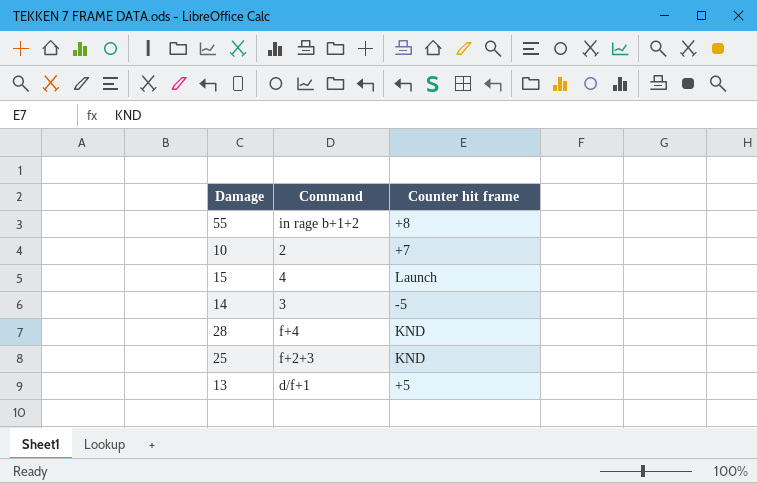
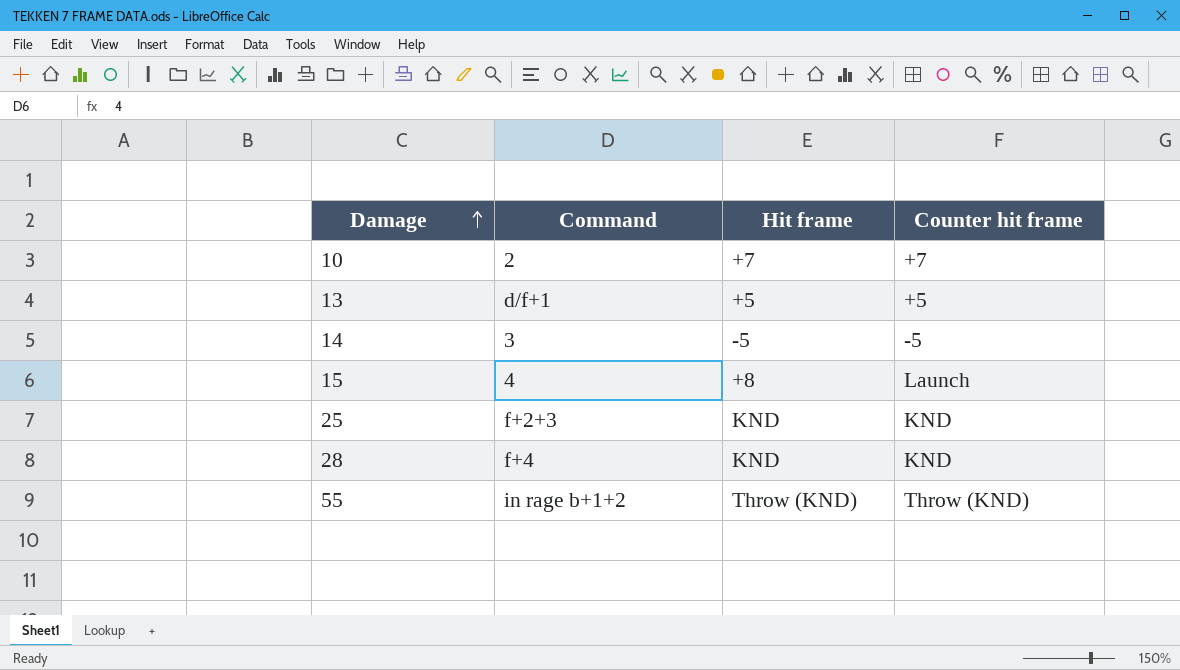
row order: none -> Damage ascending
column Hit frame | position: none -> 3
55 | Counter hit frame: +8 -> Throw (KND)

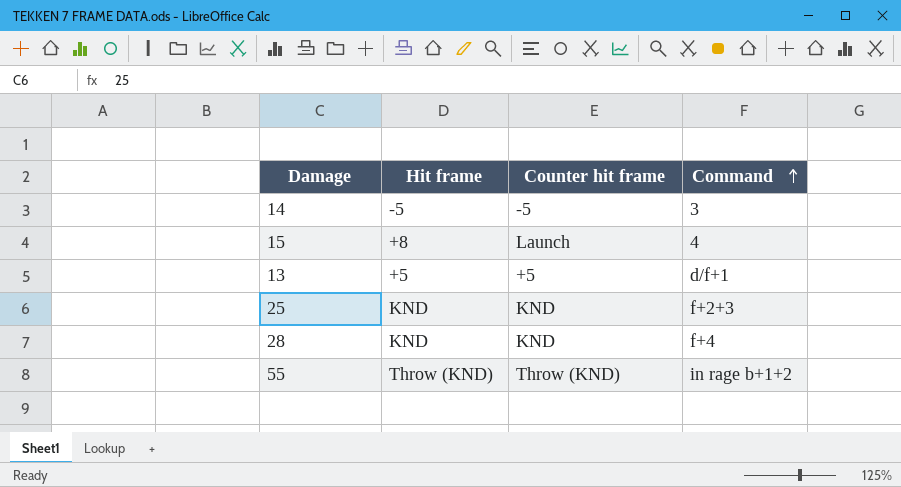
row order: Damage ascending -> Command ascending
column Command | position: 2 -> 4
row 10: 2 | +7 | +7 -> none

